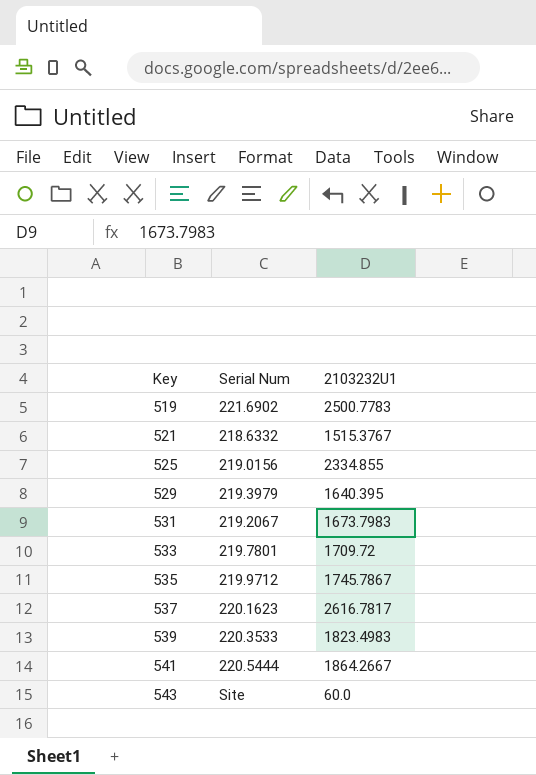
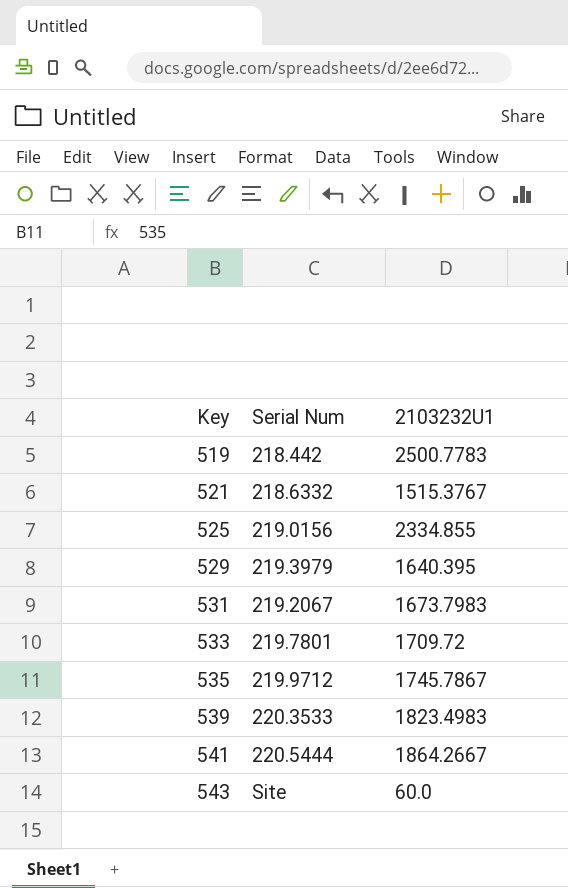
row 537: 220.1623 | 2616.7817 -> none
519 | Serial Num: 221.6902 -> 218.442

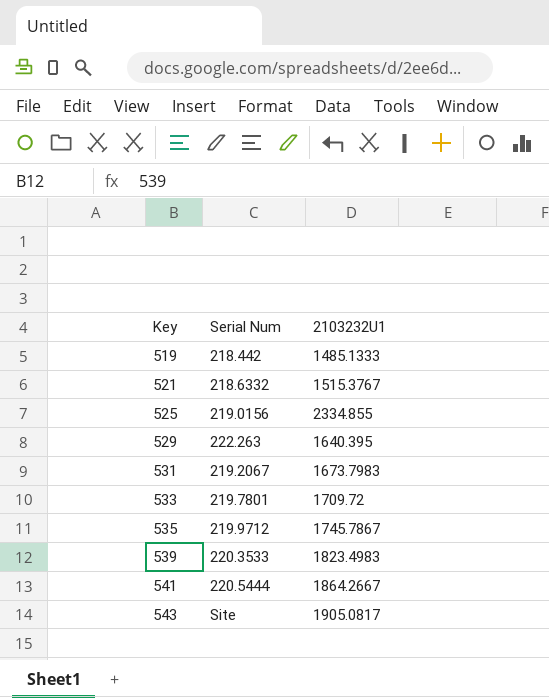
519 | 2103232U1: 2500.7783 -> 1485.1333
529 | Serial Num: 219.3979 -> 222.263
543 | 2103232U1: 60.0 -> 1905.0817

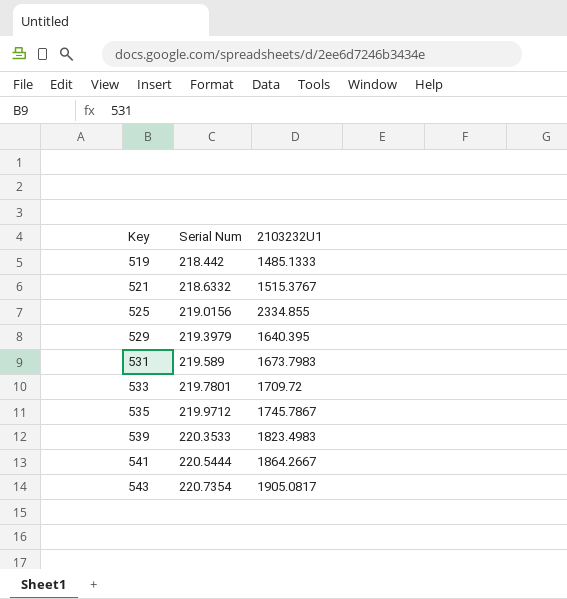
529 | Serial Num: 222.263 -> 219.3979
531 | Serial Num: 219.2067 -> 219.589
543 | Serial Num: Site -> 220.7354

